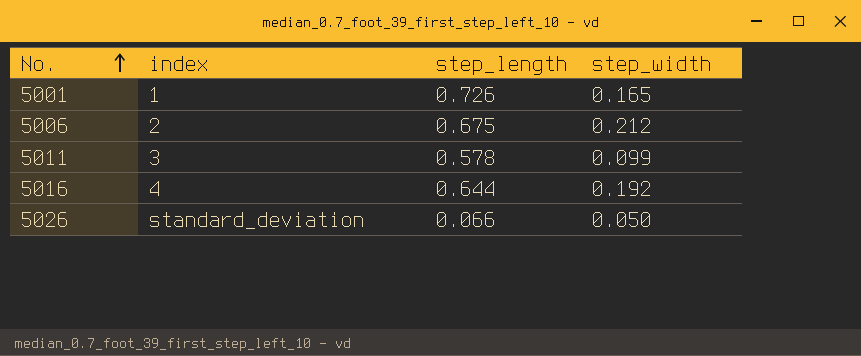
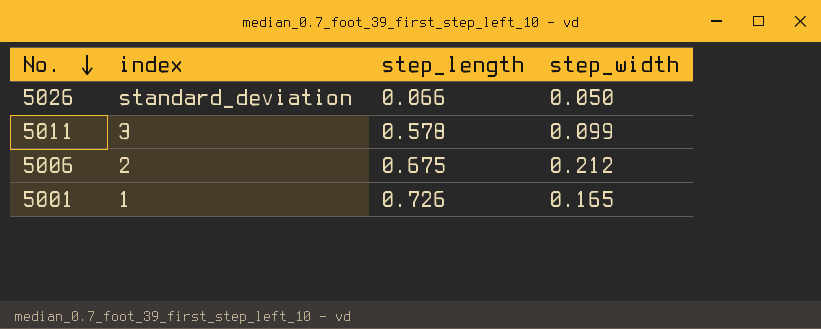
row order: No. ascending -> No. descending
row 5016: 4 | 0.644 | 0.192 -> none

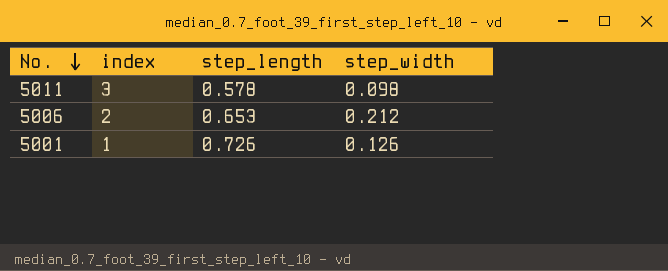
row 5026: standard_deviation | 0.066 | 0.050 -> none
5011 | step_width: 0.099 -> 0.098
5006 | step_length: 0.675 -> 0.653
5001 | step_width: 0.165 -> 0.126

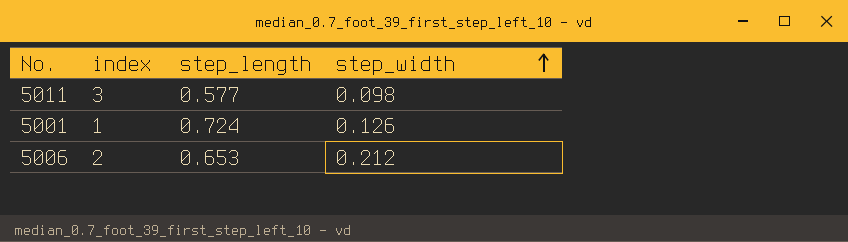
row order: No. descending -> step_width ascending
5011 | step_length: 0.578 -> 0.577
5001 | step_length: 0.726 -> 0.724

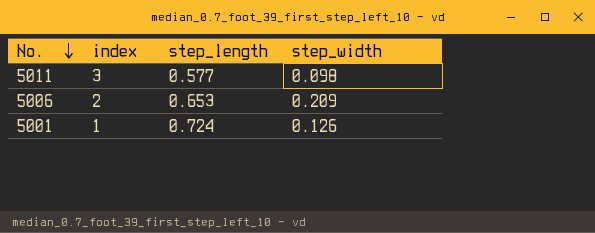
row order: step_width ascending -> No. descending
5006 | step_width: 0.212 -> 0.209

